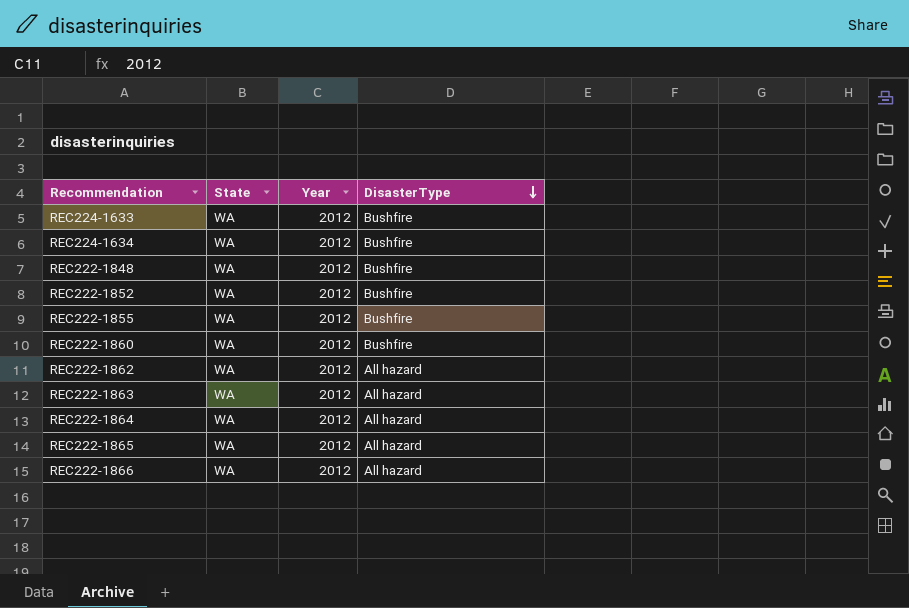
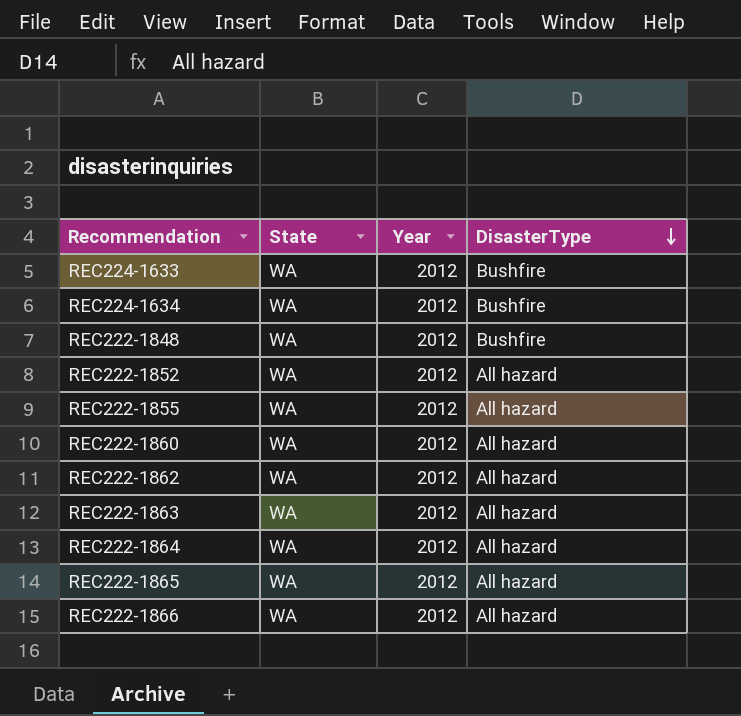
REC222-1852 | DisasterType: Bushfire -> All hazard
REC222-1855 | DisasterType: Bushfire -> All hazard
REC222-1860 | DisasterType: Bushfire -> All hazard

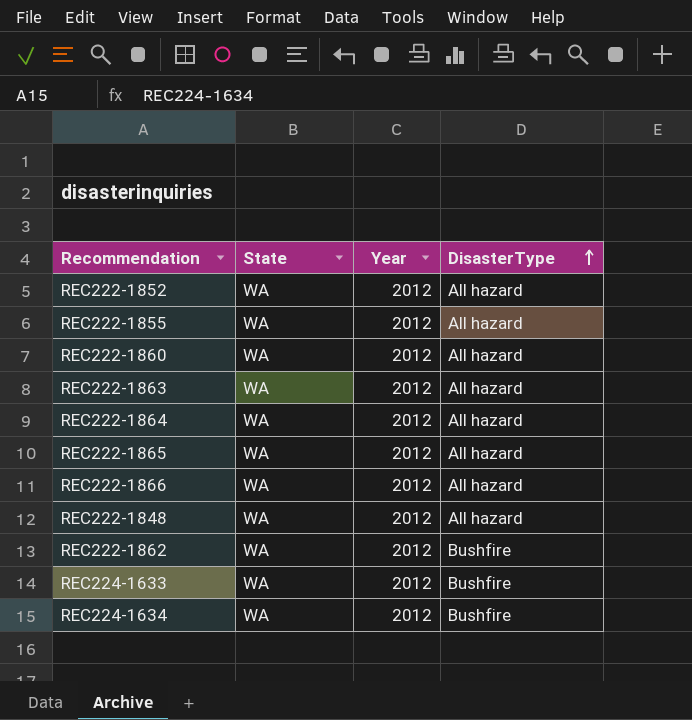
row order: DisasterType descending -> DisasterType ascending
REC222-1848 | DisasterType: Bushfire -> All hazard
REC222-1862 | DisasterType: All hazard -> Bushfire

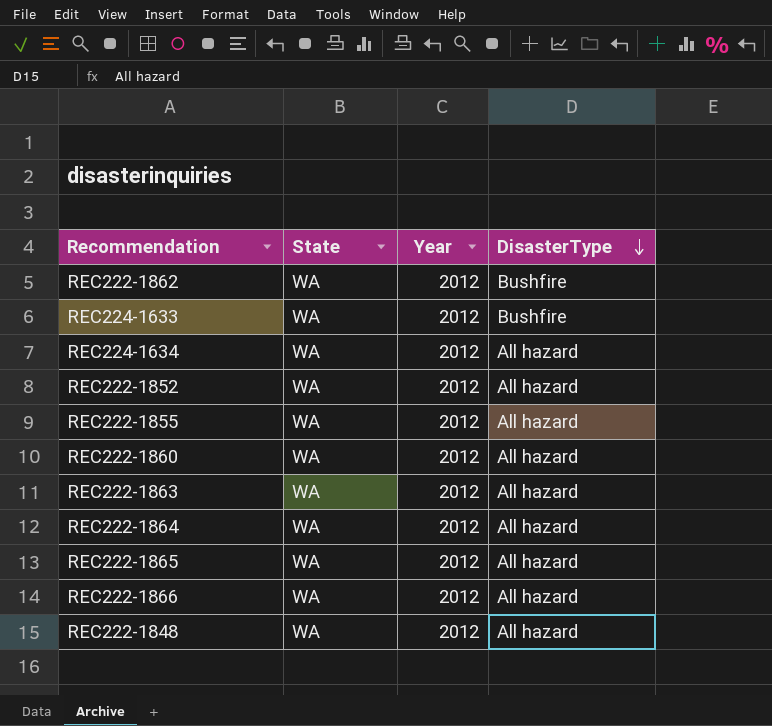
row order: DisasterType ascending -> DisasterType descending
REC224-1634 | DisasterType: Bushfire -> All hazard

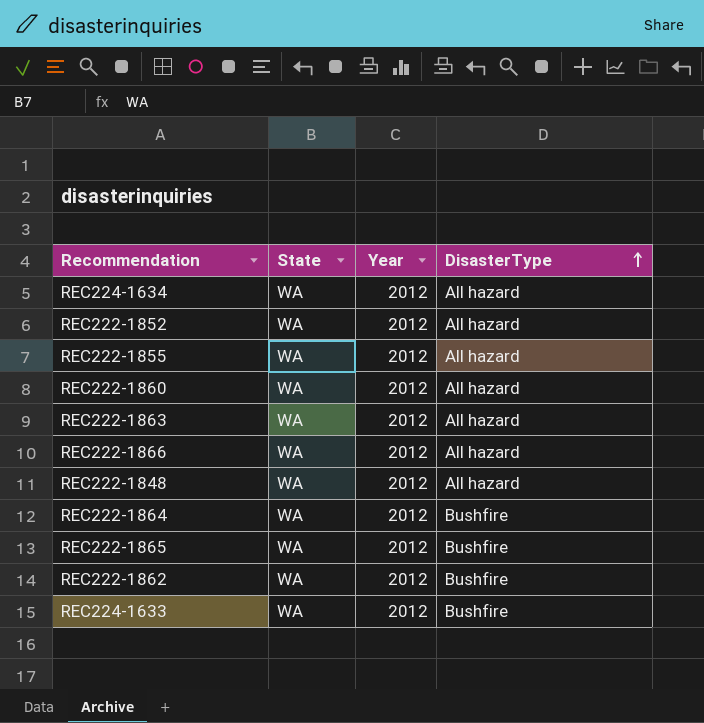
row order: DisasterType descending -> DisasterType ascending
REC222-1864 | DisasterType: All hazard -> Bushfire
REC222-1865 | DisasterType: All hazard -> Bushfire

